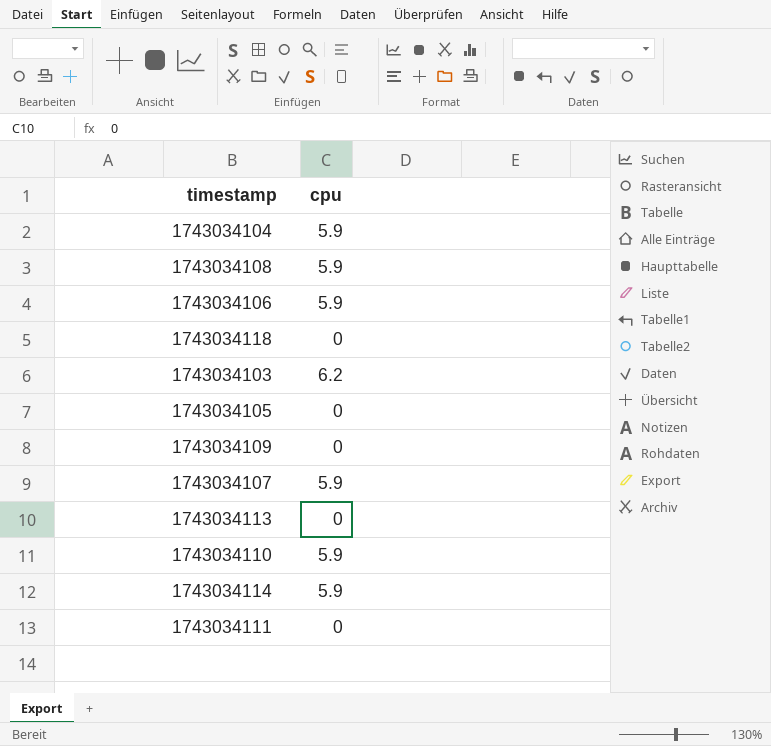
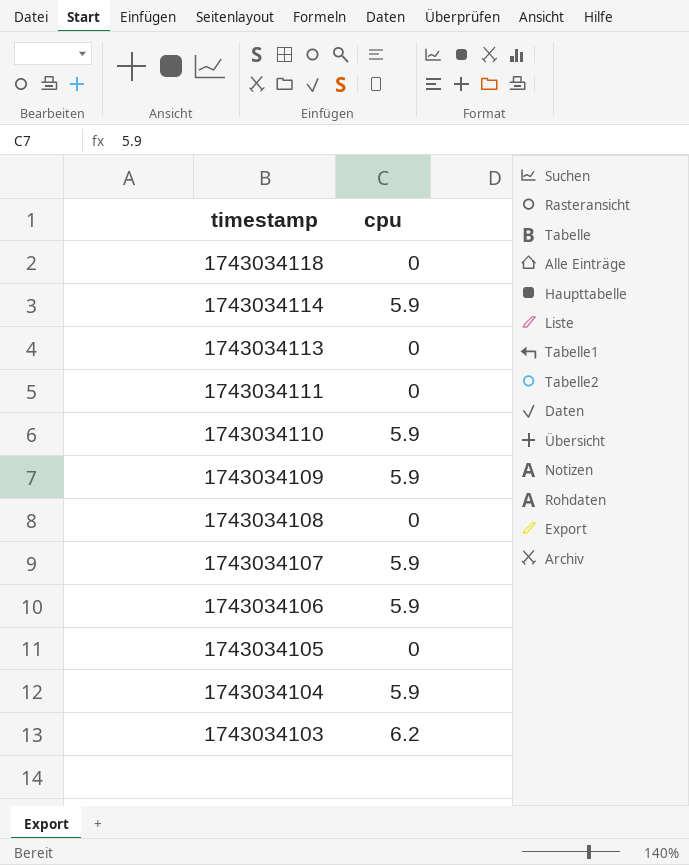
row order: none -> timestamp descending
1743034109 | cpu: 0 -> 5.9
1743034108 | cpu: 5.9 -> 0

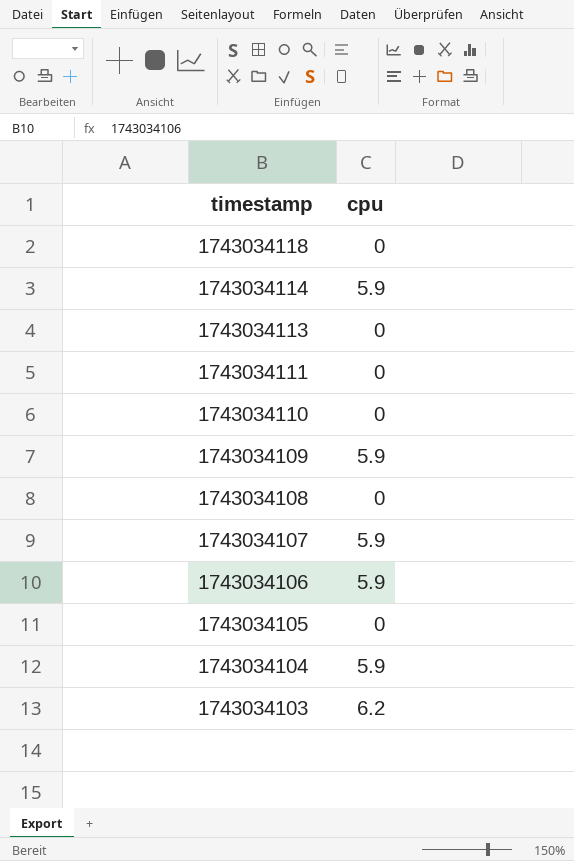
1743034110 | cpu: 5.9 -> 0

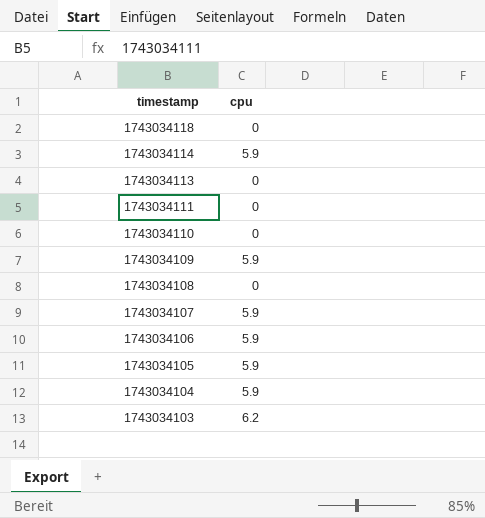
1743034105 | cpu: 0 -> 5.9

